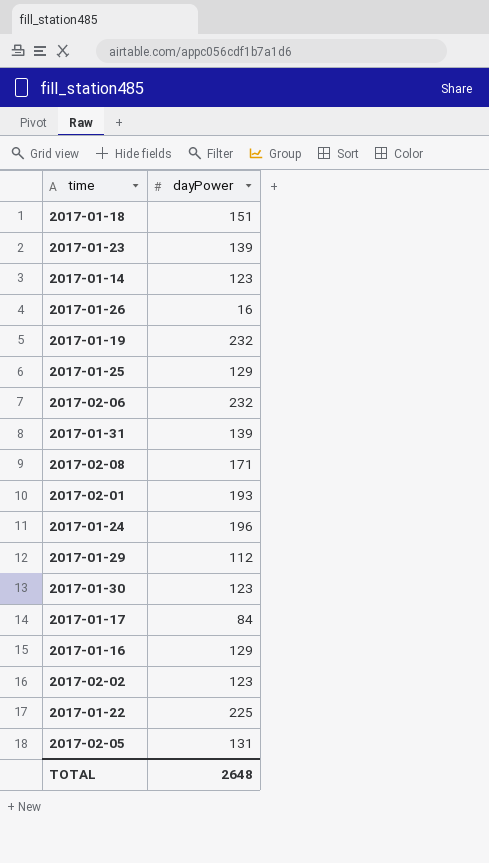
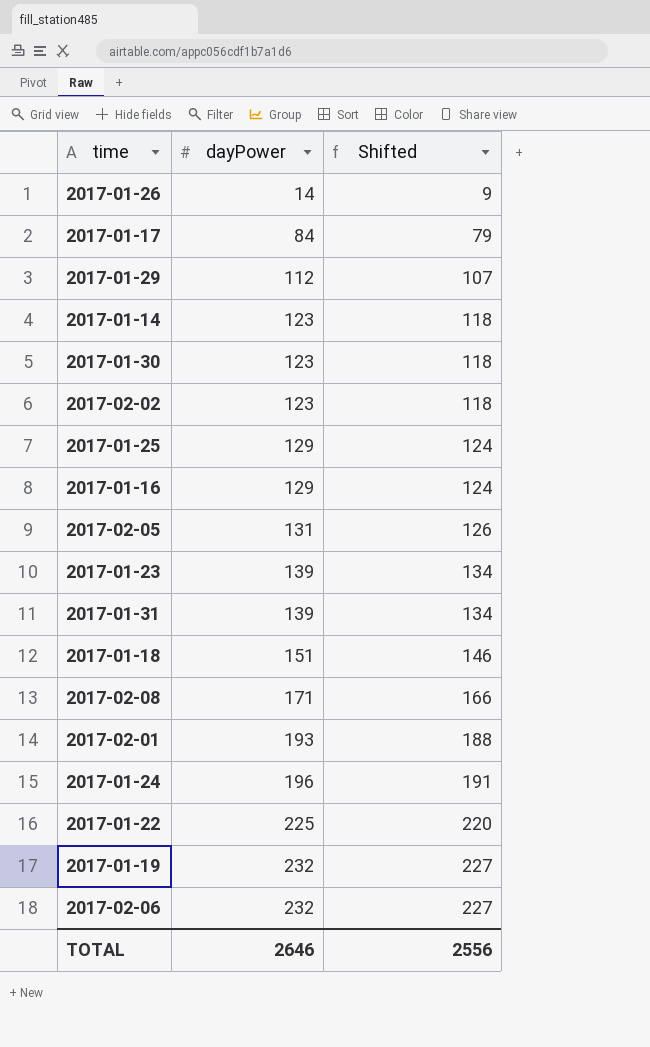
row order: none -> dayPower ascending
column Shifted | formula: none -> [dayPower] - 5
2017-01-26 | dayPower: 16 -> 14
TOTAL | dayPower: 2648 -> 2646

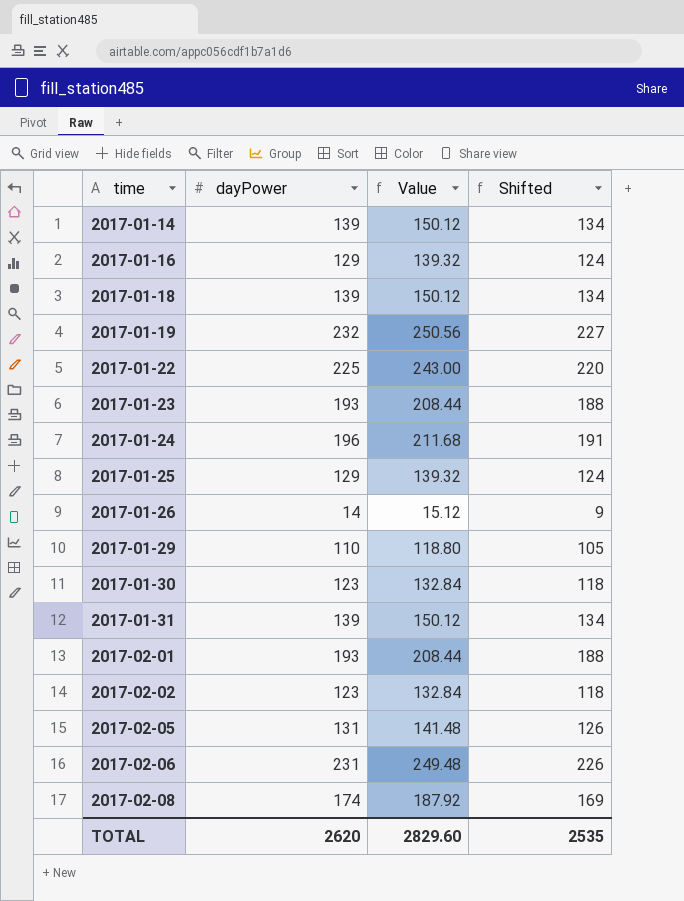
row order: dayPower ascending -> time ascending
column Value | formula: none -> [dayPower] * 1.08
row 2017-01-17: 84 | 79 -> none
2017-01-14 | dayPower: 123 -> 139
2017-01-14 | Shifted: 118 -> 134
2017-01-18 | dayPower: 151 -> 139
2017-01-18 | Shifted: 146 -> 134
2017-01-23 | dayPower: 139 -> 193
2017-01-23 | Shifted: 134 -> 188
2017-01-29 | dayPower: 112 -> 110
2017-01-29 | Shifted: 107 -> 105
2017-02-06 | dayPower: 232 -> 231
2017-02-06 | Shifted: 227 -> 226
2017-02-08 | dayPower: 171 -> 174
2017-02-08 | Shifted: 166 -> 169
TOTAL | dayPower: 2646 -> 2620
TOTAL | Shifted: 2556 -> 2535

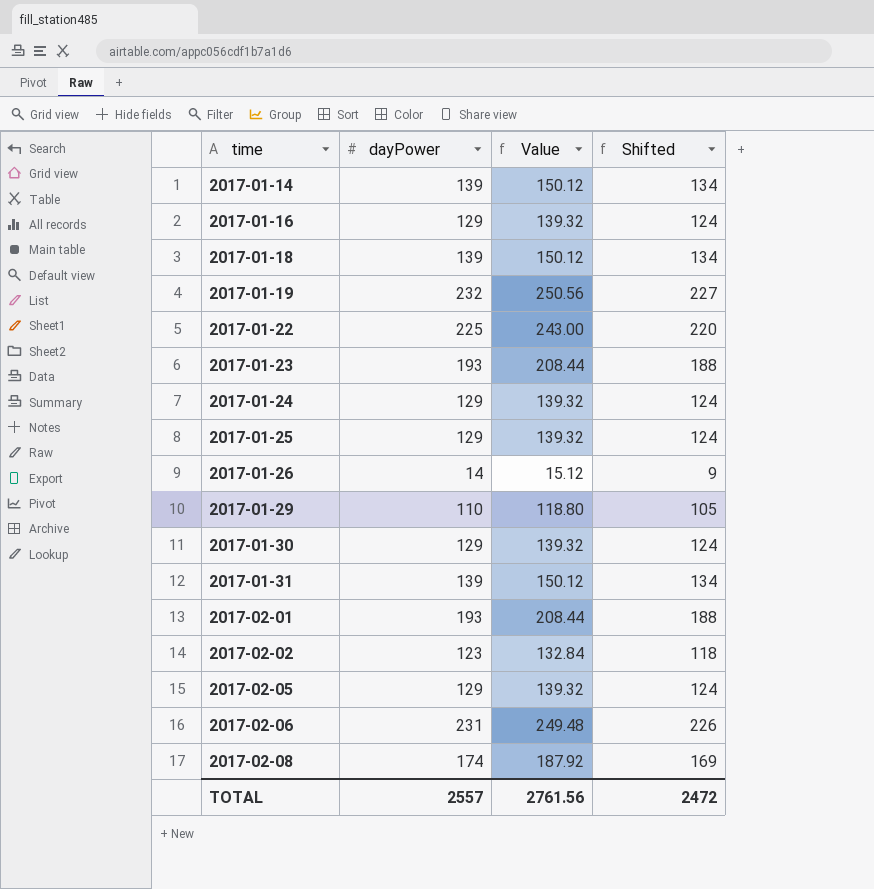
2017-01-24 | dayPower: 196 -> 129
2017-01-24 | Value: 211.68 -> 139.32
2017-01-24 | Shifted: 191 -> 124
2017-01-30 | dayPower: 123 -> 129
2017-01-30 | Value: 132.84 -> 139.32
2017-01-30 | Shifted: 118 -> 124
2017-02-05 | dayPower: 131 -> 129
2017-02-05 | Value: 141.48 -> 139.32
2017-02-05 | Shifted: 126 -> 124
TOTAL | dayPower: 2620 -> 2557
TOTAL | Value: 2829.60 -> 2761.56
TOTAL | Shifted: 2535 -> 2472

